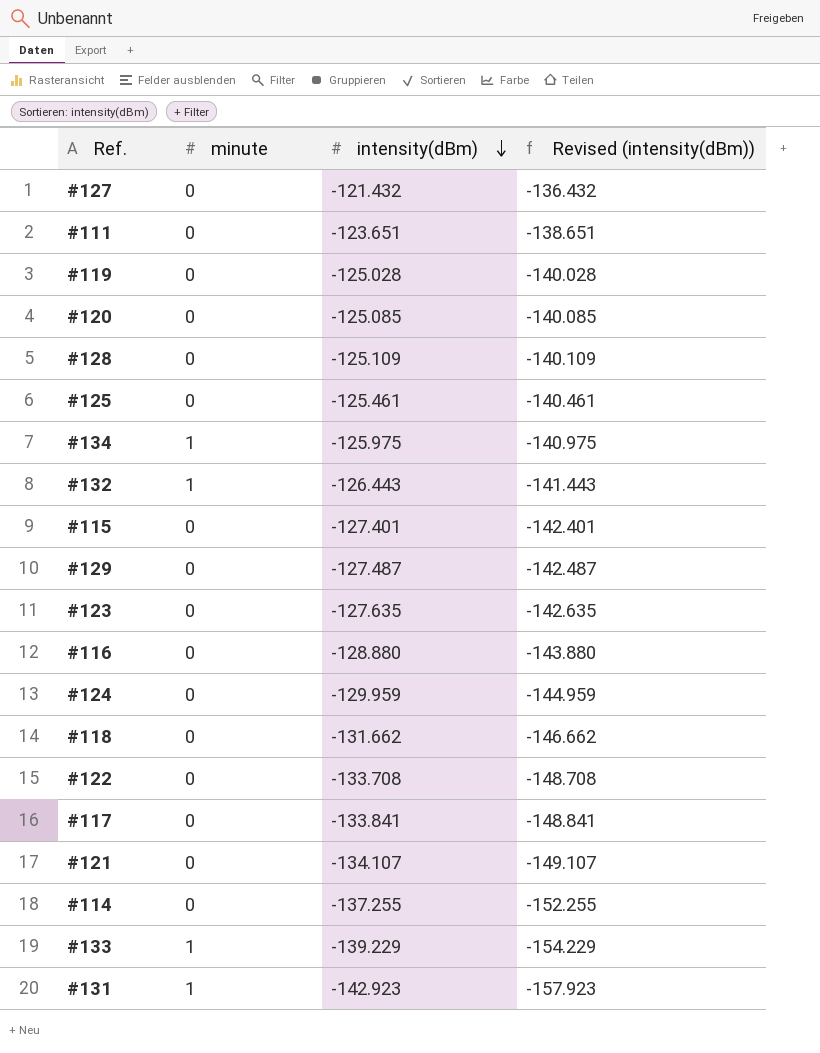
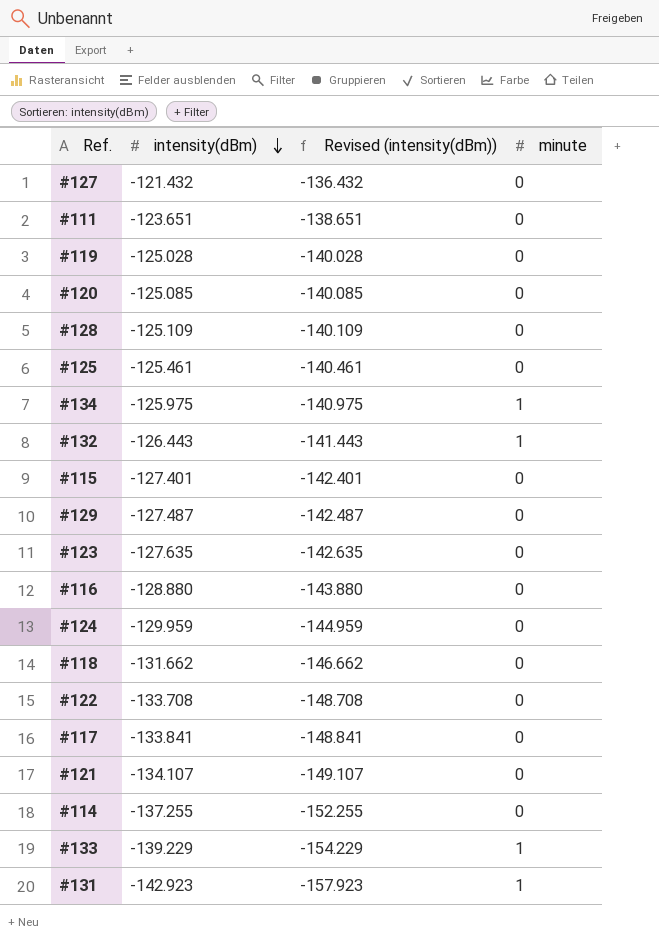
column minute | position: 2 -> 4

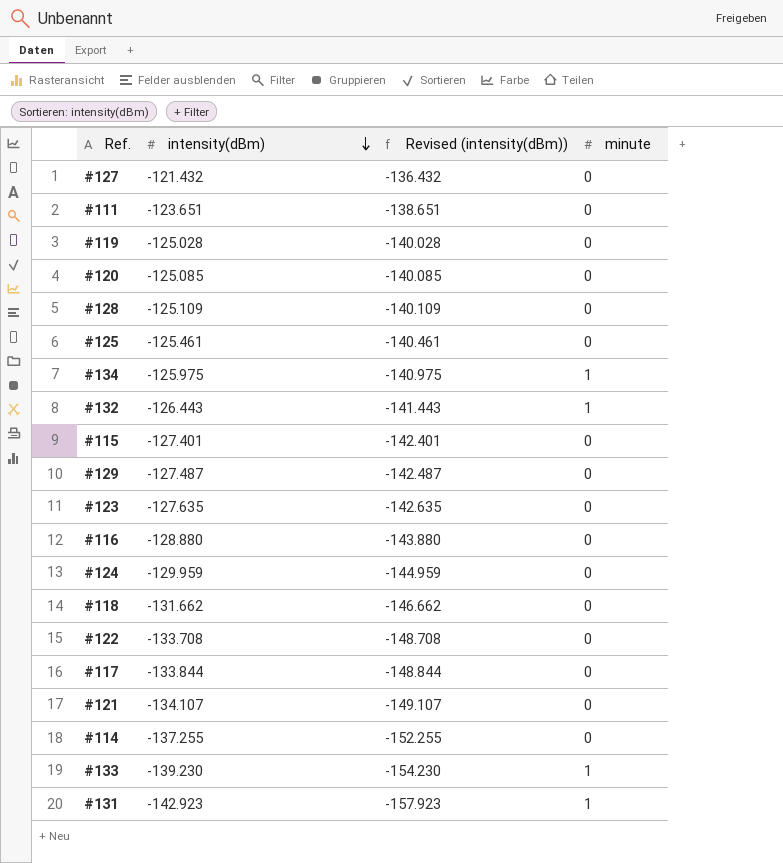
#117 | intensity(dBm): -133.841 -> -133.844
#117 | Revised (intensity(dBm)): -148.841 -> -148.844
#133 | intensity(dBm): -139.229 -> -139.230
#133 | Revised (intensity(dBm)): -154.229 -> -154.230

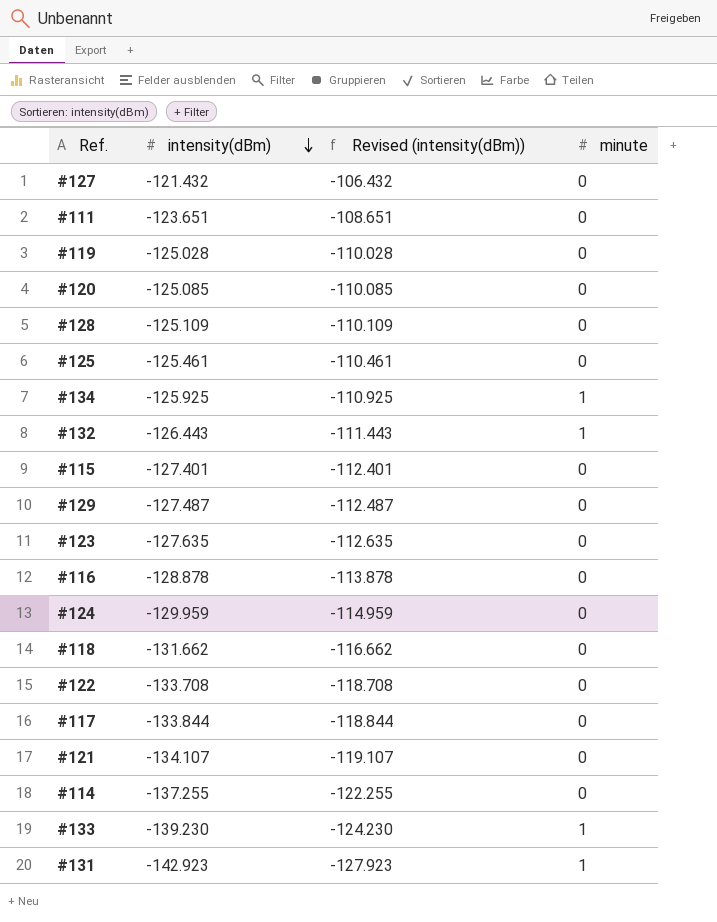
column Revised (intensity(dBm)) | formula: [intensity(dBm)] - 15 -> [intensity(dBm)] + 15
#134 | intensity(dBm): -125.975 -> -125.925
#116 | intensity(dBm): -128.880 -> -128.878

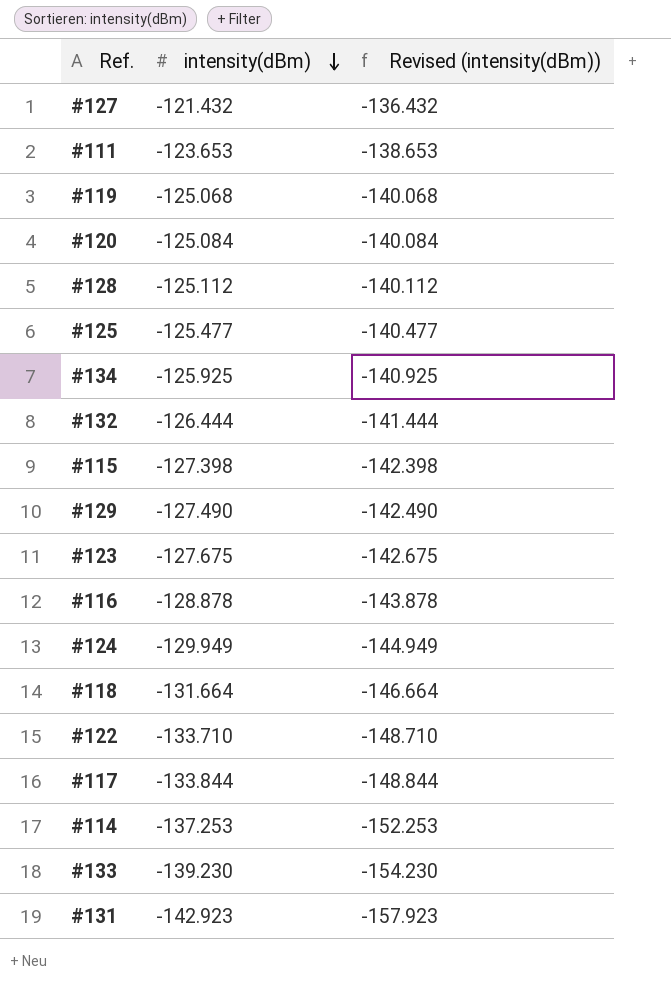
column minute | position: 4 -> none
column Revised (intensity(dBm)) | formula: [intensity(dBm)] + 15 -> [intensity(dBm)] - 15
row #121: -134.107 | -119.107 | 0 -> none
#111 | intensity(dBm): -123.651 -> -123.653
#119 | intensity(dBm): -125.028 -> -125.068
#120 | intensity(dBm): -125.085 -> -125.084
#128 | intensity(dBm): -125.109 -> -125.112
#125 | intensity(dBm): -125.461 -> -125.477
#132 | intensity(dBm): -126.443 -> -126.444
#115 | intensity(dBm): -127.401 -> -127.398
#129 | intensity(dBm): -127.487 -> -127.490
#123 | intensity(dBm): -127.635 -> -127.675
#124 | intensity(dBm): -129.959 -> -129.949
#118 | intensity(dBm): -131.662 -> -131.664
#122 | intensity(dBm): -133.708 -> -133.710
#114 | intensity(dBm): -137.255 -> -137.253

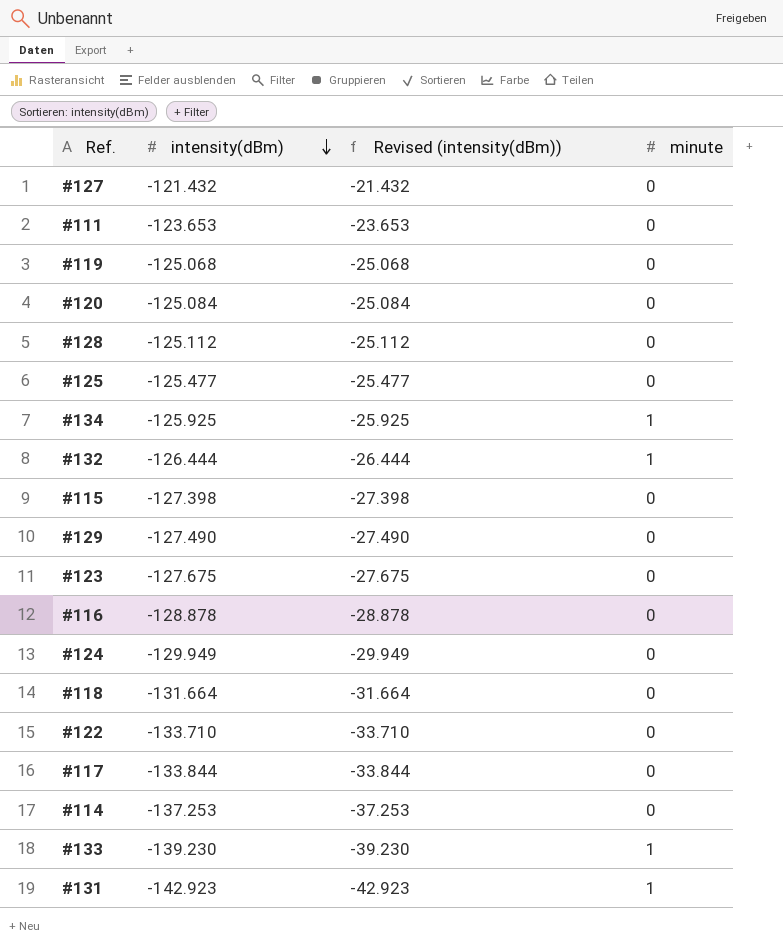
column Revised (intensity(dBm)) | formula: [intensity(dBm)] - 15 -> [intensity(dBm)] + 100
column minute | position: none -> 4

